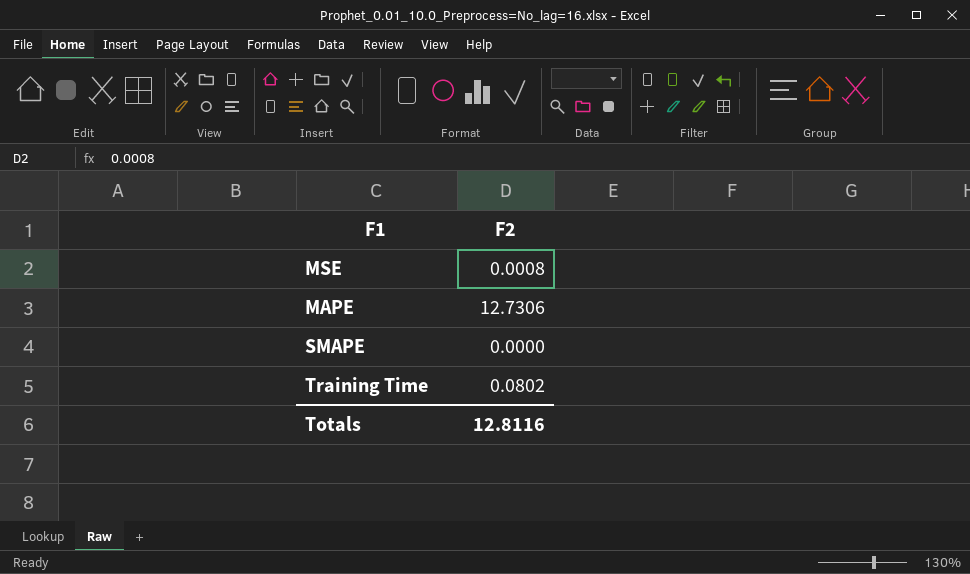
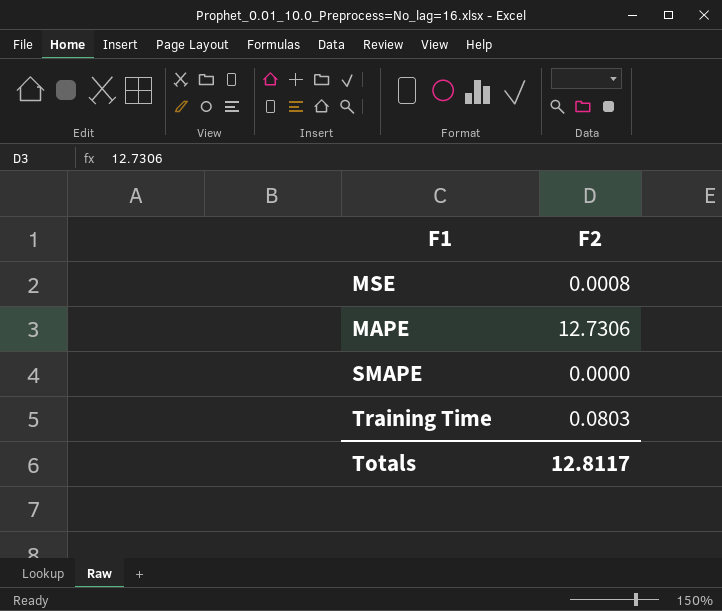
Training Time | F2: 0.0802 -> 0.0803
Totals | F2: 12.8116 -> 12.8117

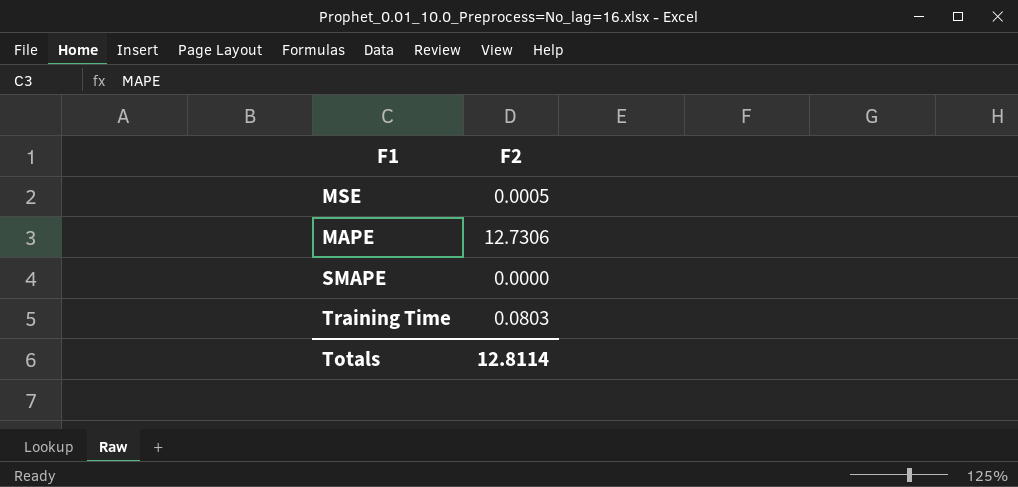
MSE | F2: 0.0008 -> 0.0005
Totals | F2: 12.8117 -> 12.8114

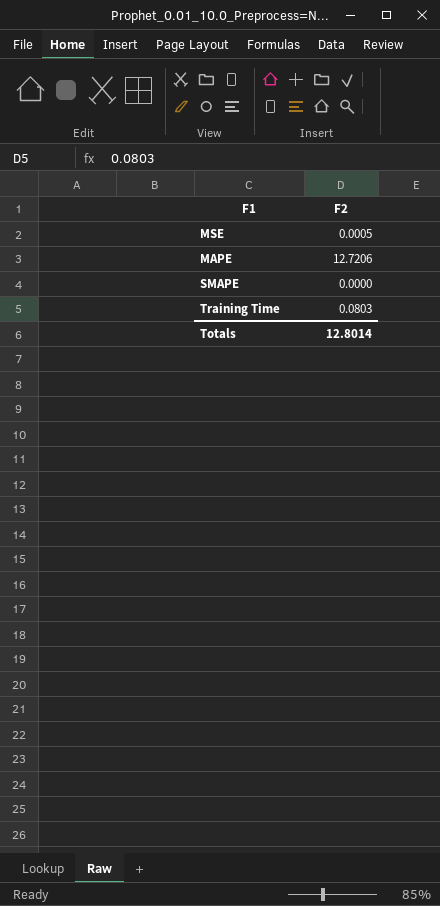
MAPE | F2: 12.7306 -> 12.7206
Totals | F2: 12.8114 -> 12.8014

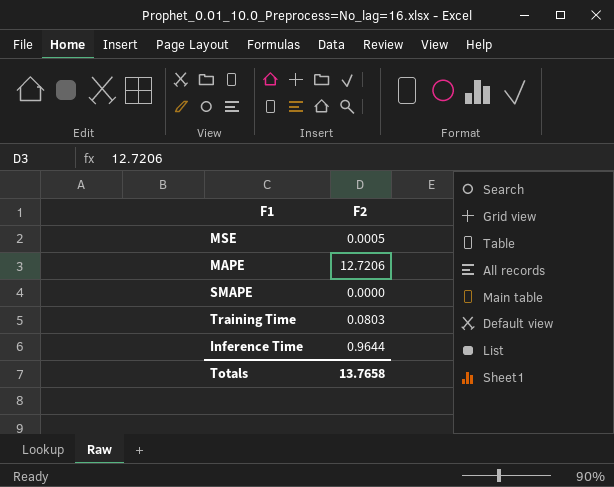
row Inference Time: none -> 0.9644
Totals | F2: 12.8014 -> 13.7658

